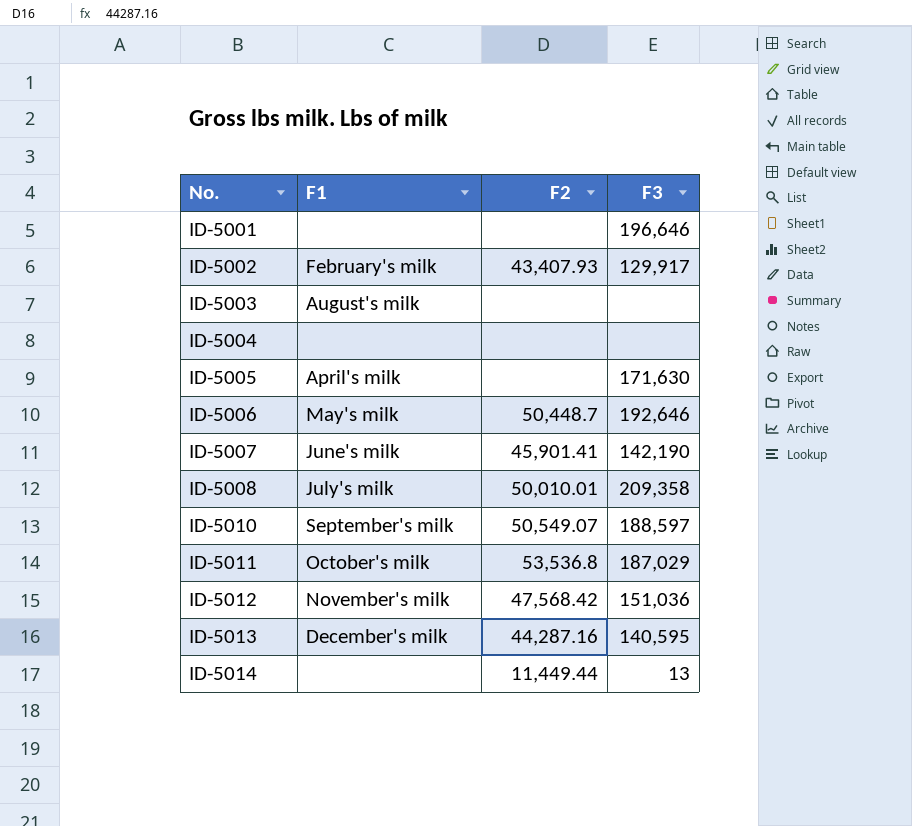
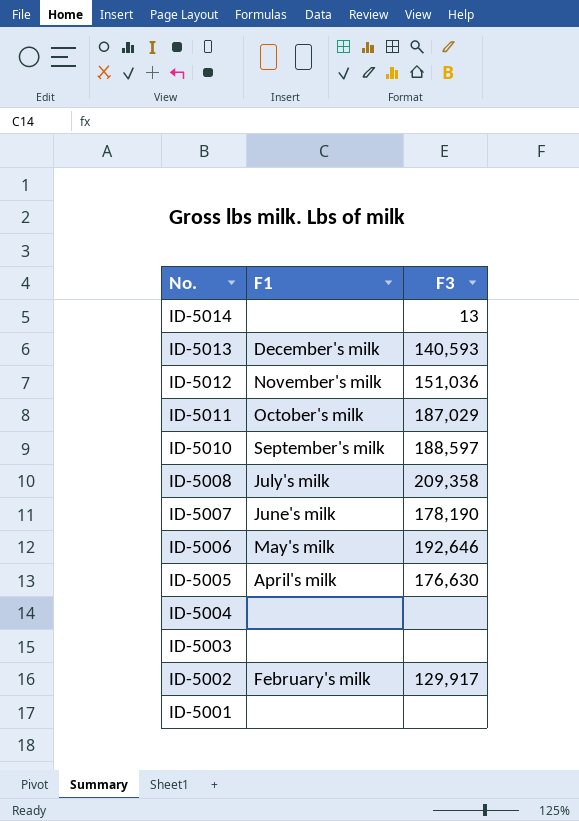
row order: No. ascending -> No. descending
column F2 | position: 3 -> none
ID-5013 | F3: 140,595 -> 140,593
ID-5007 | F3: 142,190 -> 178,190
ID-5005 | F3: 171,630 -> 176,630
ID-5003 | F1: August's milk -> none
ID-5001 | F3: 196,646 -> none

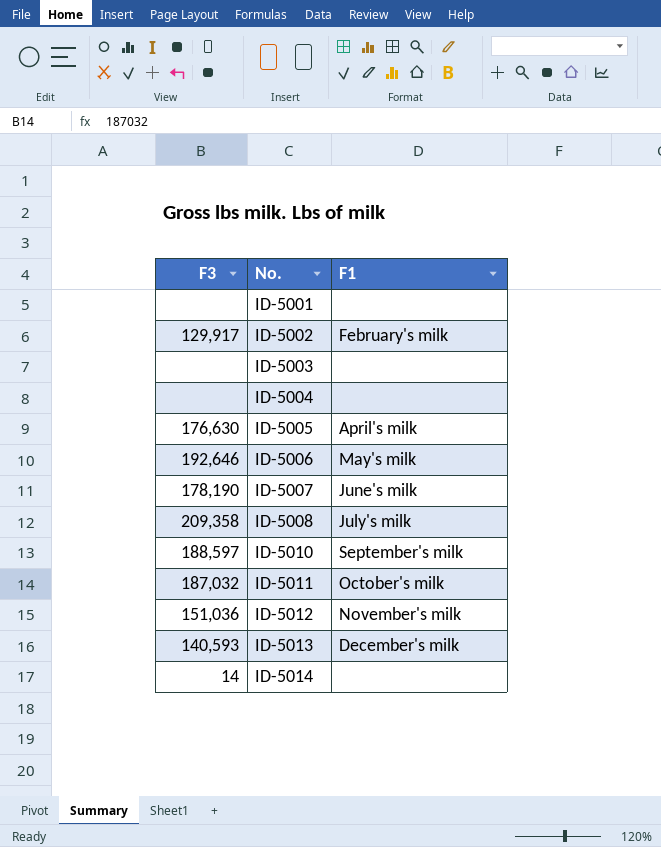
row order: No. descending -> No. ascending
column F3 | position: 3 -> 1
ID-5011 | F3: 187,029 -> 187,032
ID-5014 | F3: 13 -> 14

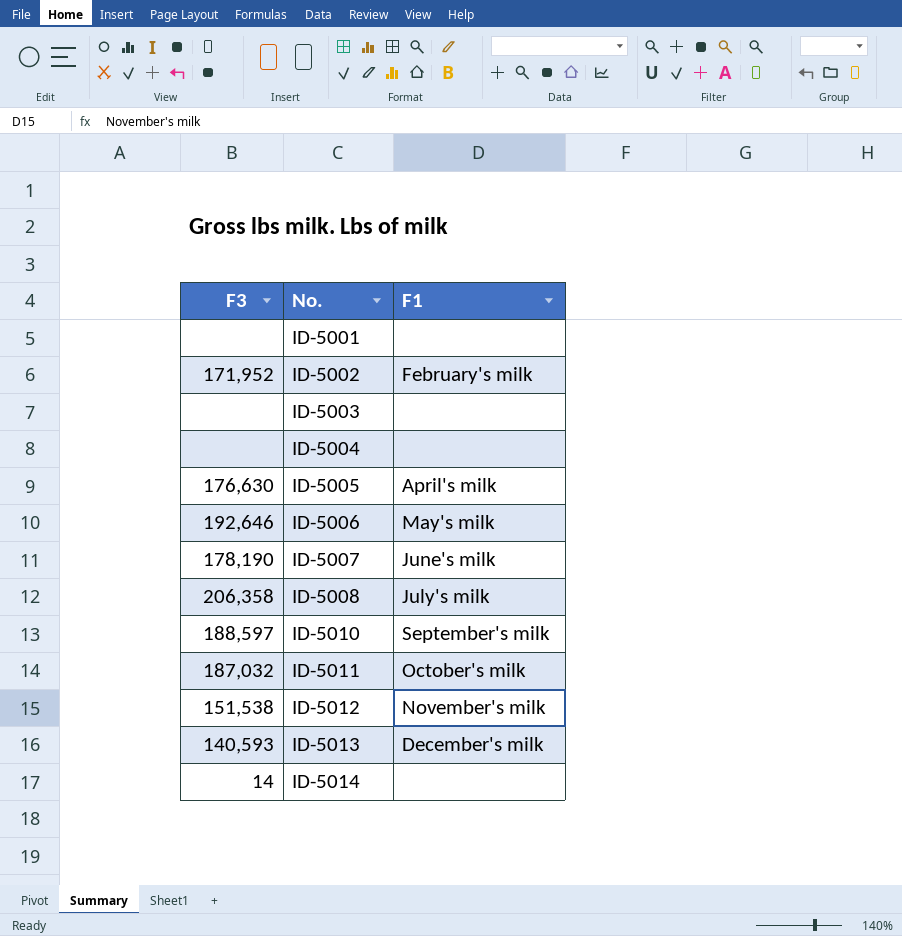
ID-5002 | F3: 129,917 -> 171,952
ID-5008 | F3: 209,358 -> 206,358
ID-5012 | F3: 151,036 -> 151,538

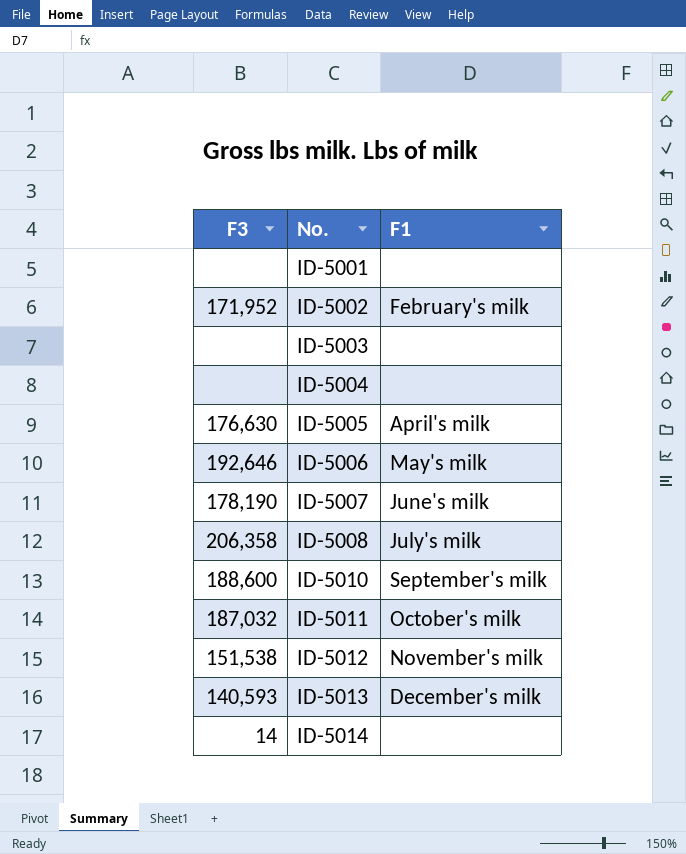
ID-5010 | F3: 188,597 -> 188,600

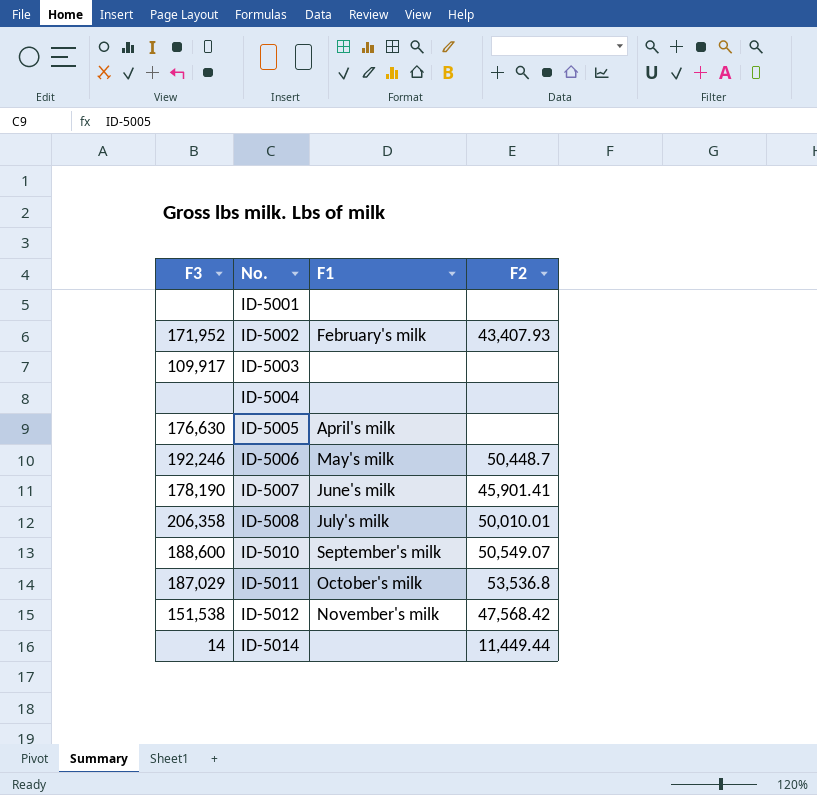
column F2 | position: none -> 4
row ID-5013: 140,593 | December's milk -> none
ID-5003 | F3: none -> 109,917
ID-5006 | F3: 192,646 -> 192,246
ID-5011 | F3: 187,032 -> 187,029

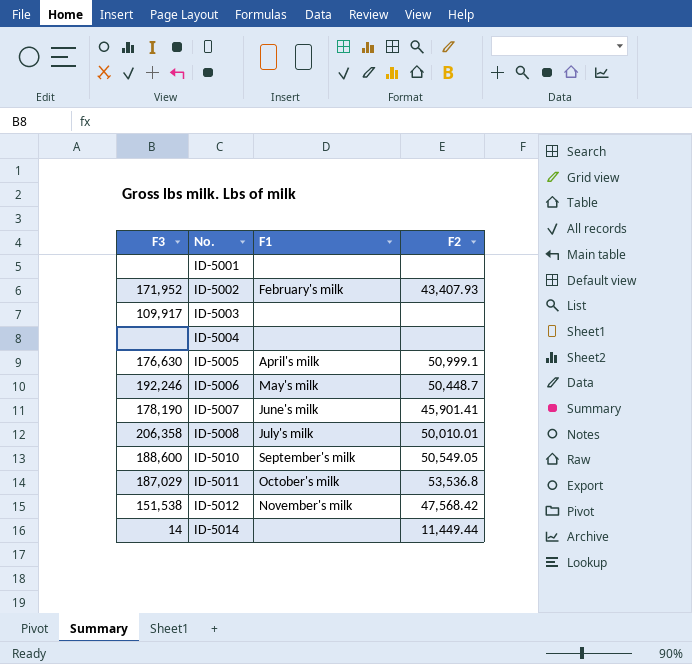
ID-5005 | F2: none -> 50,999.1
ID-5010 | F2: 50,549.07 -> 50,549.05

